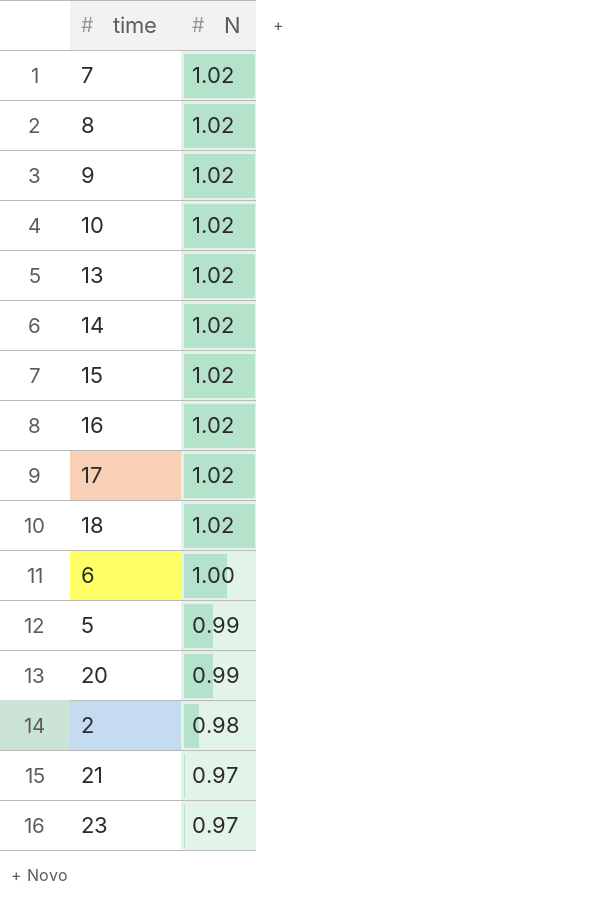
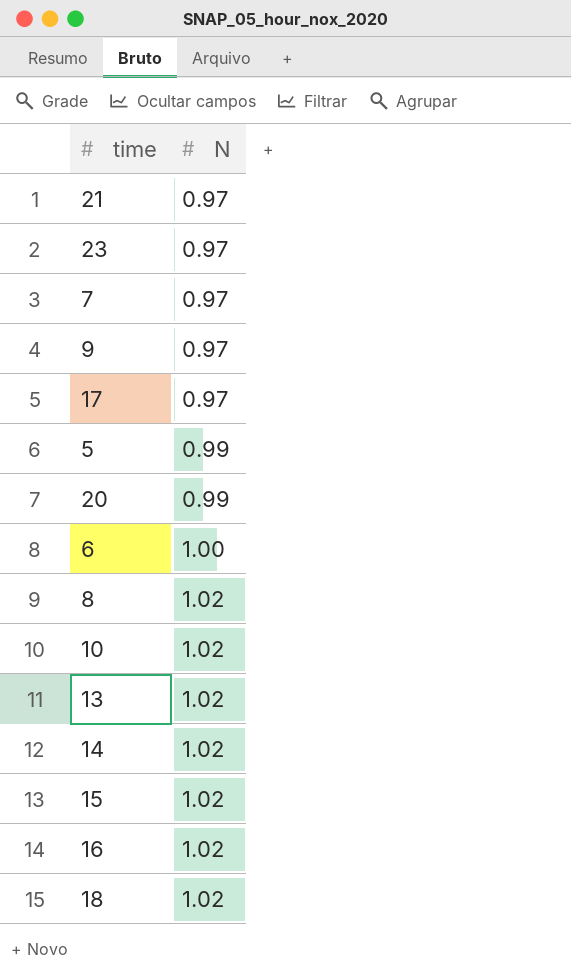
row order: N descending -> N ascending
row 2: 0.98 -> none
7 | N: 1.02 -> 0.97
9 | N: 1.02 -> 0.97
17 | N: 1.02 -> 0.97

